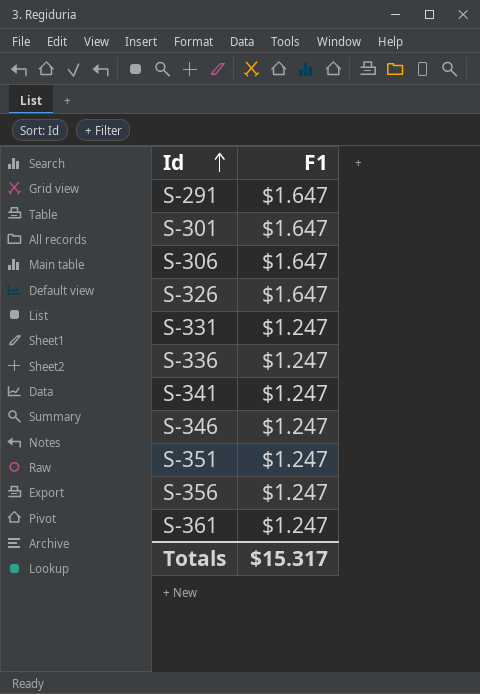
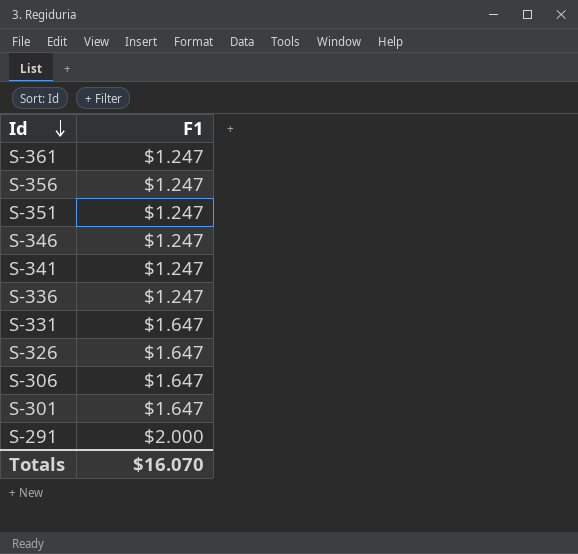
row order: Id ascending -> Id descending
S-331 | F1: $1.247 -> $1.647
S-291 | F1: $1.647 -> $2.000
Totals | F1: $15.317 -> $16.070

